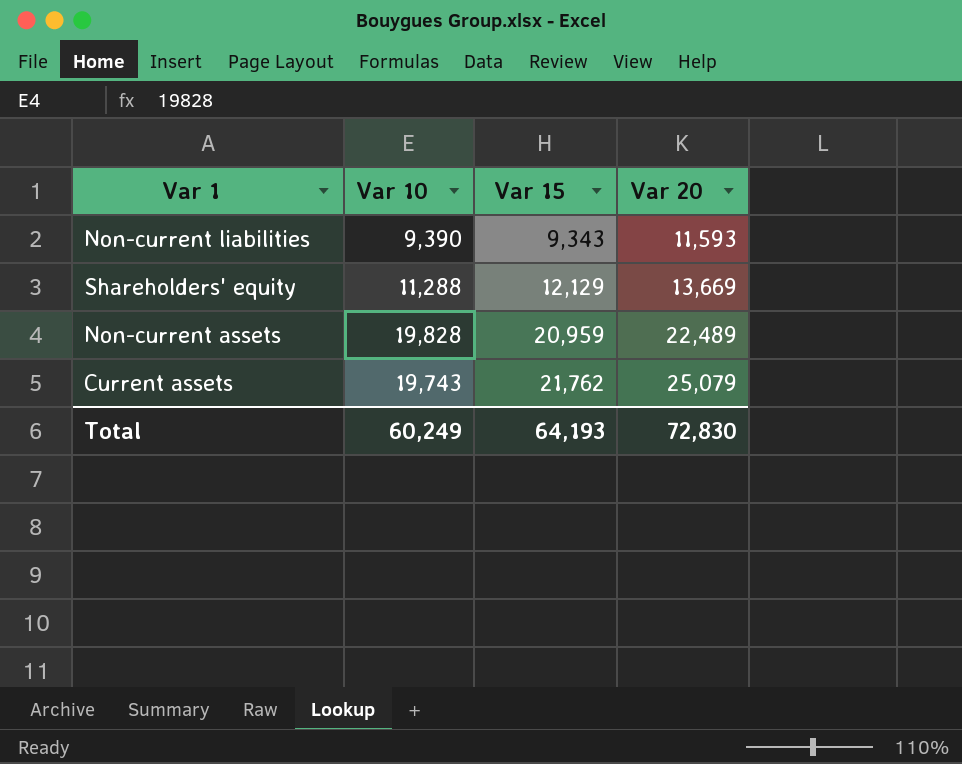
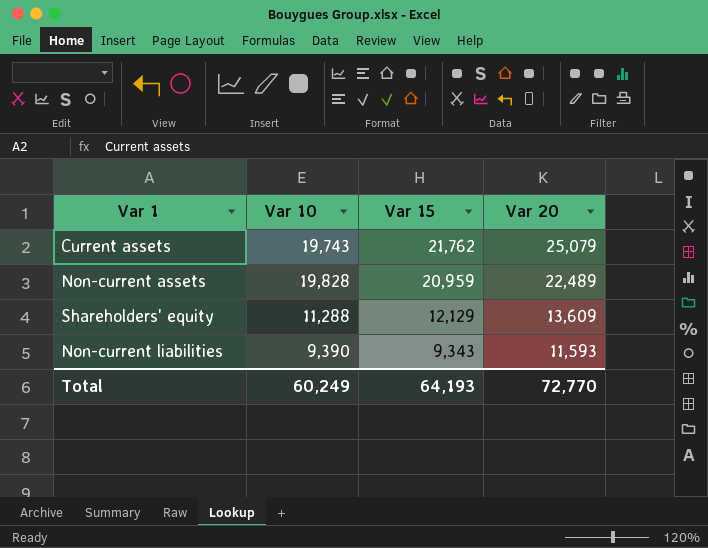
row order: Var 15 ascending -> Var 15 descending
Shareholders' equity | Var 20: 13,669 -> 13,609
Total | Var 20: 72,830 -> 72,770

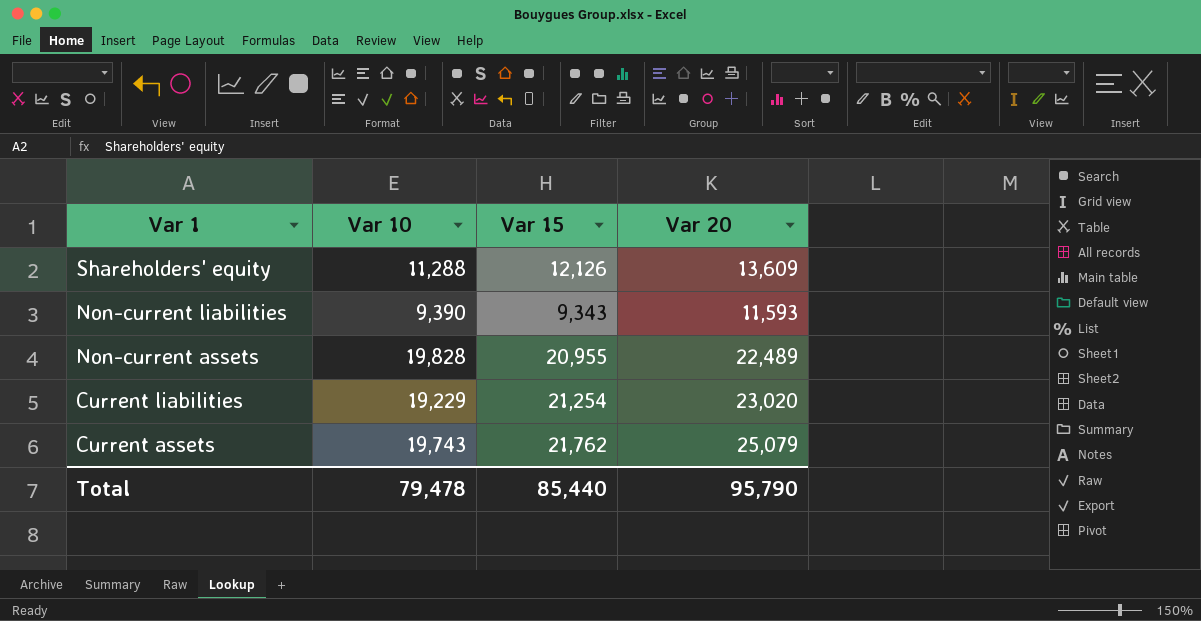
row order: Var 15 descending -> Var 1 descending
Shareholders' equity | Var 15: 12,129 -> 12,126
Non-current assets | Var 15: 20,959 -> 20,955
row Current liabilities: none -> 19,229 | 21,254 | 23,020
Total | Var 10: 60,249 -> 79,478
Total | Var 15: 64,193 -> 85,440
Total | Var 20: 72,770 -> 95,790

